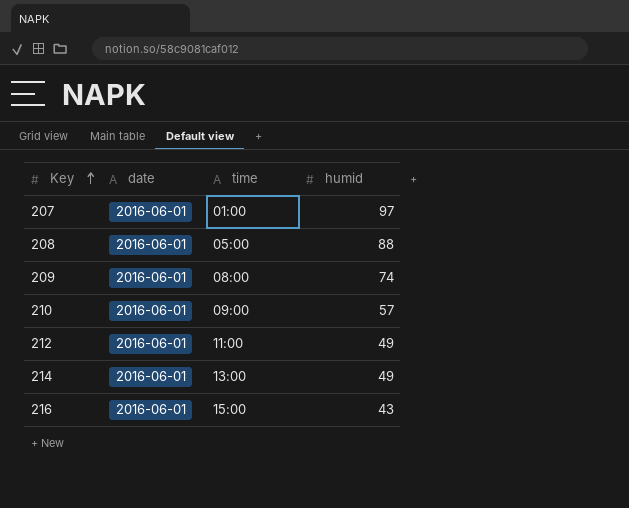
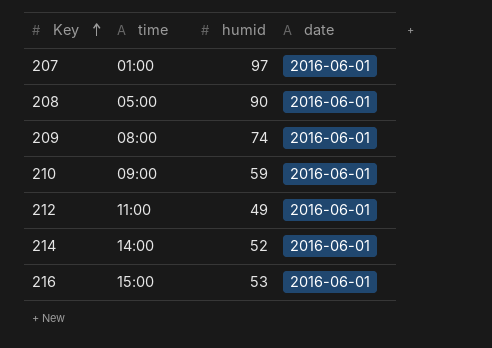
column date | position: 2 -> 4
208 | humid: 88 -> 90
210 | humid: 57 -> 59
214 | time: 13:00 -> 14:00
214 | humid: 49 -> 52
216 | humid: 43 -> 53

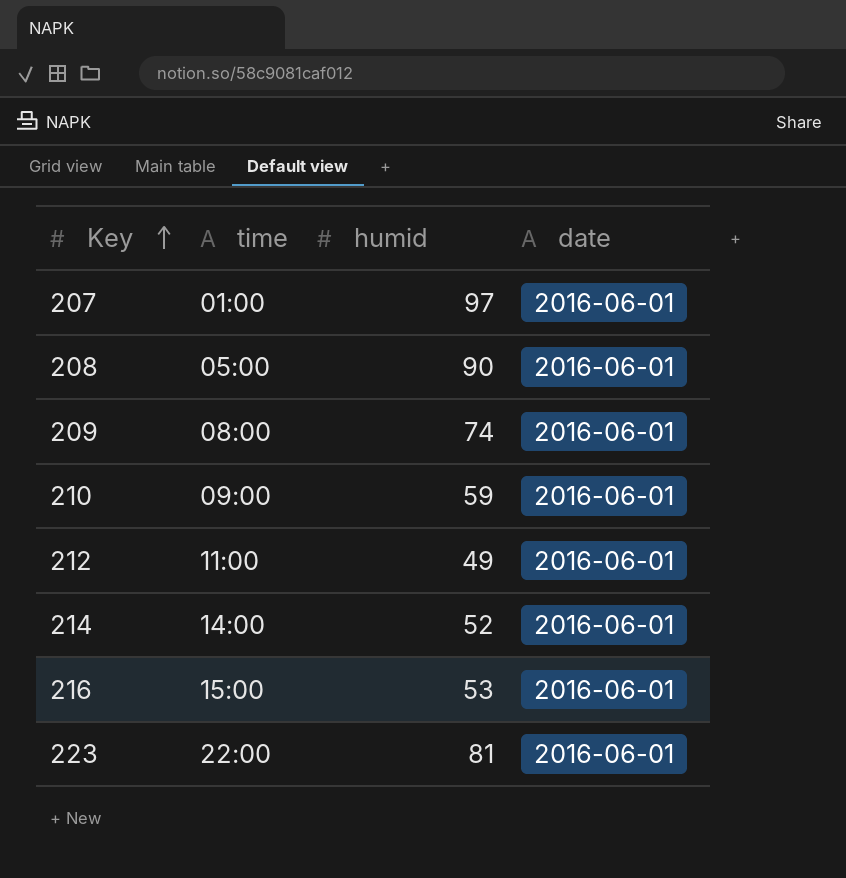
row 223: none -> 22:00 | 81 | 2016-06-01

